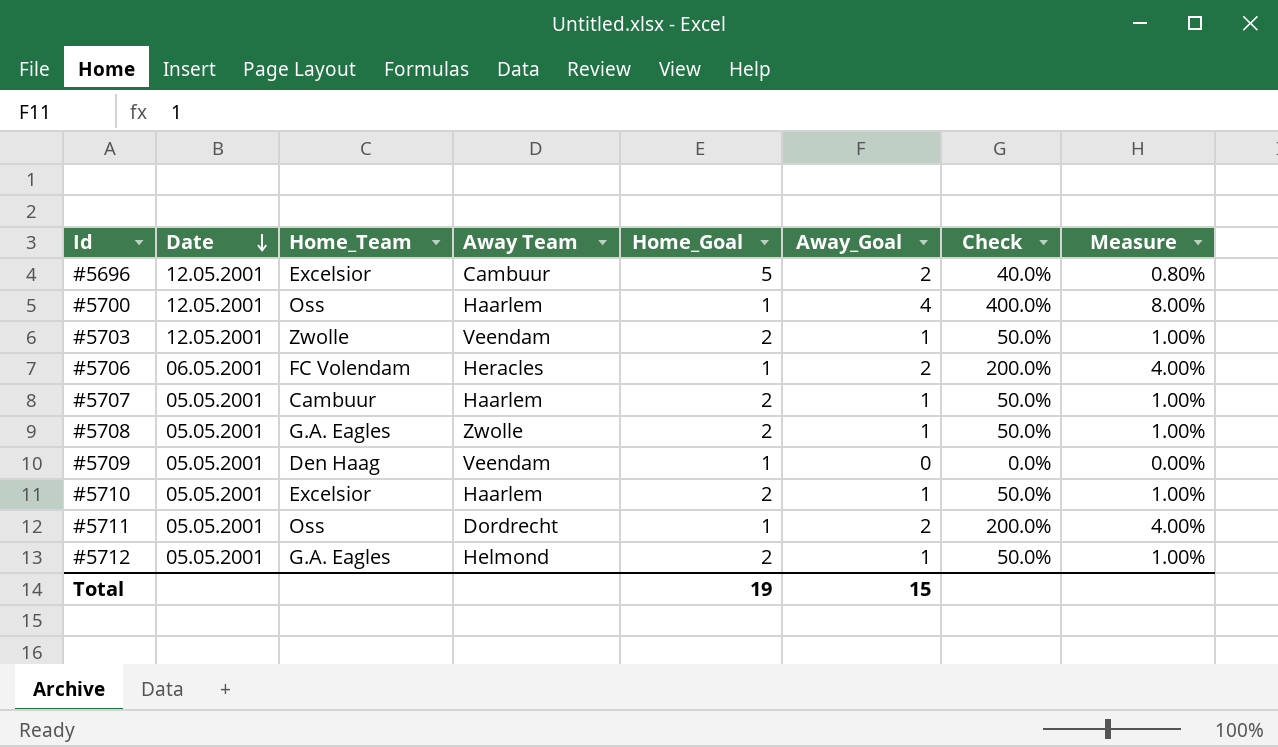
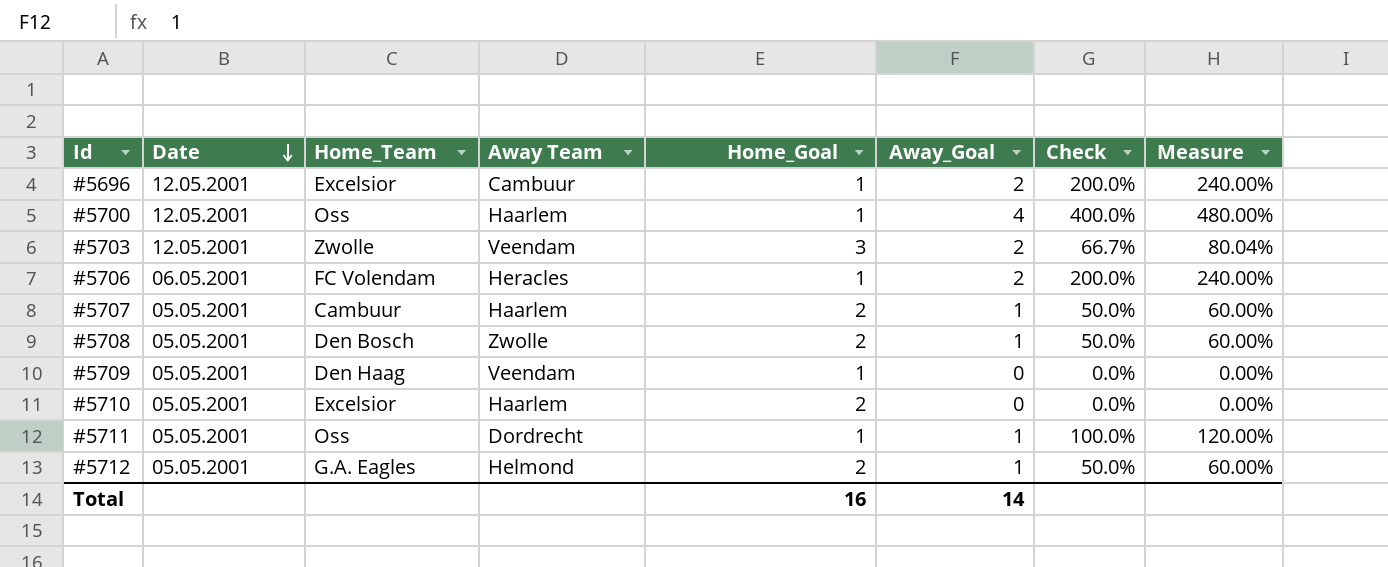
column Measure | formula: [Check] * 0.02 -> [Check] * 1.2
#5696 | Home_Goal: 5 -> 1
#5696 | Check: 40.0% -> 200.0%
#5703 | Home_Goal: 2 -> 3
#5703 | Away_Goal: 1 -> 2
#5703 | Check: 50.0% -> 66.7%
#5708 | Home_Team: G.A. Eagles -> Den Bosch
#5710 | Away_Goal: 1 -> 0
#5710 | Check: 50.0% -> 0.0%
#5711 | Away_Goal: 2 -> 1
#5711 | Check: 200.0% -> 100.0%
Total | Home_Goal: 19 -> 16
Total | Away_Goal: 15 -> 14

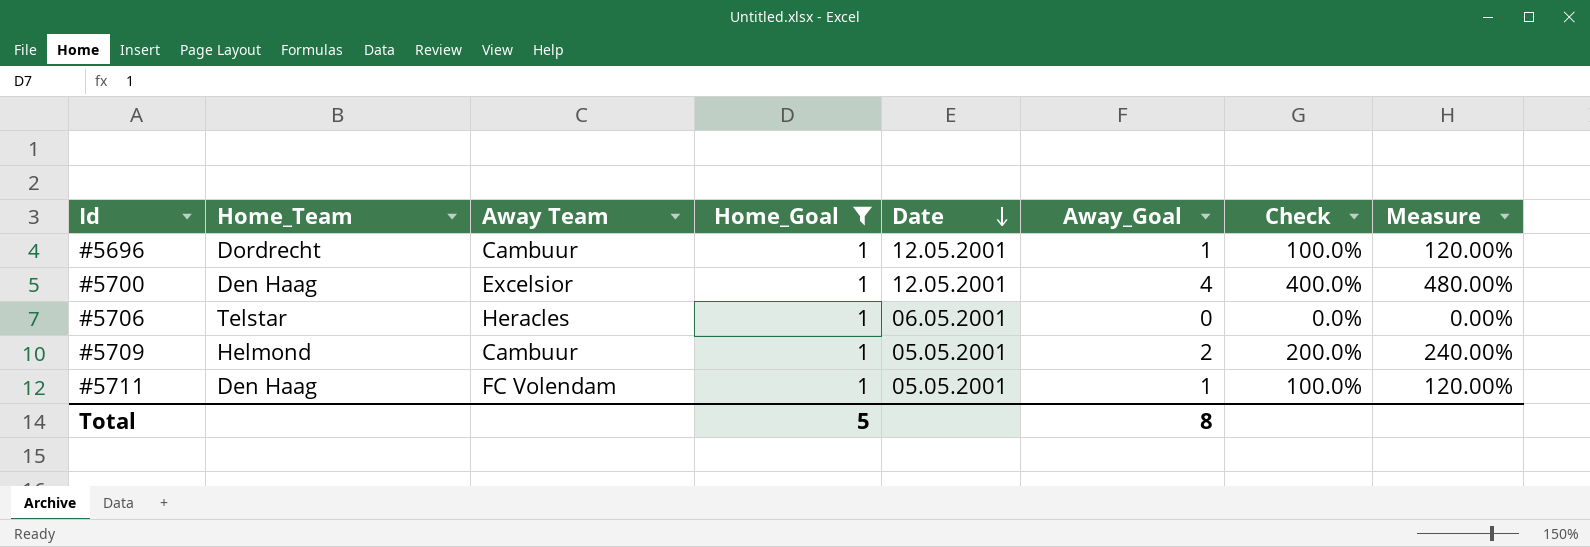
filter: none -> Home_Goal = 1
column Date | position: 2 -> 5
#5696 | Home_Team: Excelsior -> Dordrecht
#5696 | Away_Goal: 2 -> 1
#5696 | Check: 200.0% -> 100.0%
#5696 | Measure: 240.00% -> 120.00%
#5700 | Home_Team: Oss -> Den Haag
#5700 | Away Team: Haarlem -> Excelsior
#5706 | Home_Team: FC Volendam -> Telstar
#5706 | Away_Goal: 2 -> 0
#5706 | Check: 200.0% -> 0.0%
#5706 | Measure: 240.00% -> 0.00%
#5709 | Home_Team: Den Haag -> Helmond
#5709 | Away Team: Veendam -> Cambuur
#5709 | Away_Goal: 0 -> 2
#5709 | Check: 0.0% -> 200.0%
#5709 | Measure: 0.00% -> 240.00%
#5711 | Home_Team: Oss -> Den Haag
#5711 | Away Team: Dordrecht -> FC Volendam
Total | Home_Goal: 16 -> 5
Total | Away_Goal: 14 -> 8

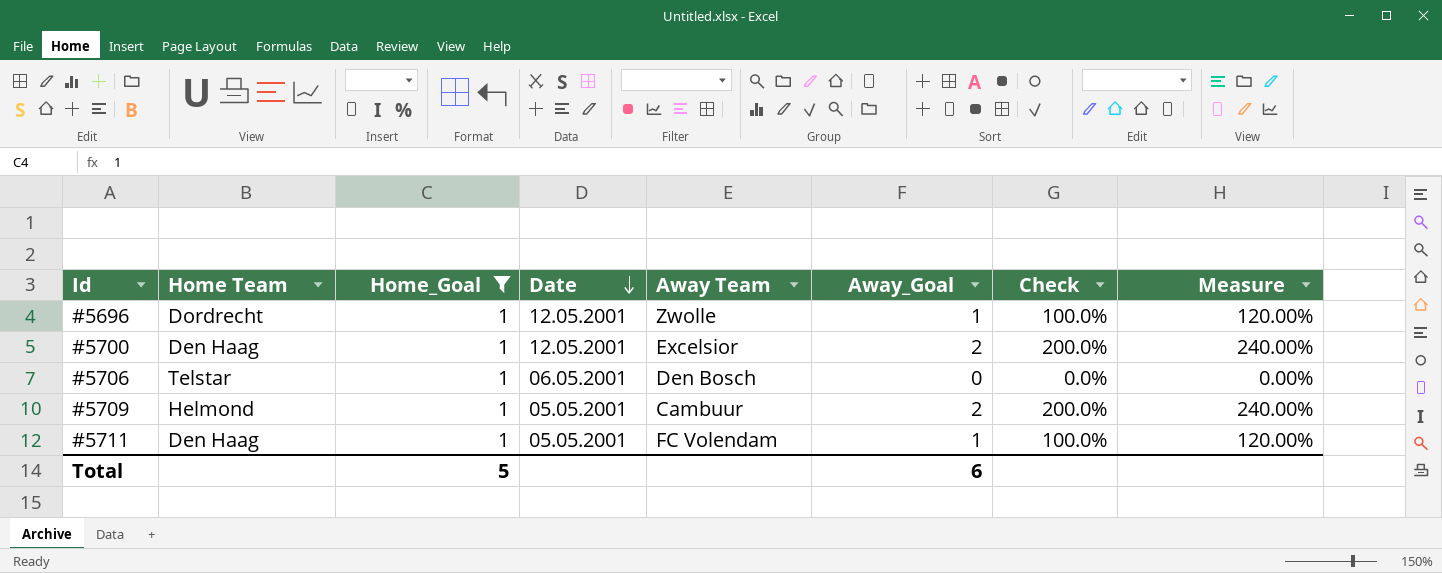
column name: Home_Team -> Home Team
column Away Team | position: 3 -> 5
#5696 | Away Team: Cambuur -> Zwolle
#5700 | Away_Goal: 4 -> 2
#5700 | Check: 400.0% -> 200.0%
#5700 | Measure: 480.00% -> 240.00%
#5706 | Away Team: Heracles -> Den Bosch
Total | Away_Goal: 8 -> 6

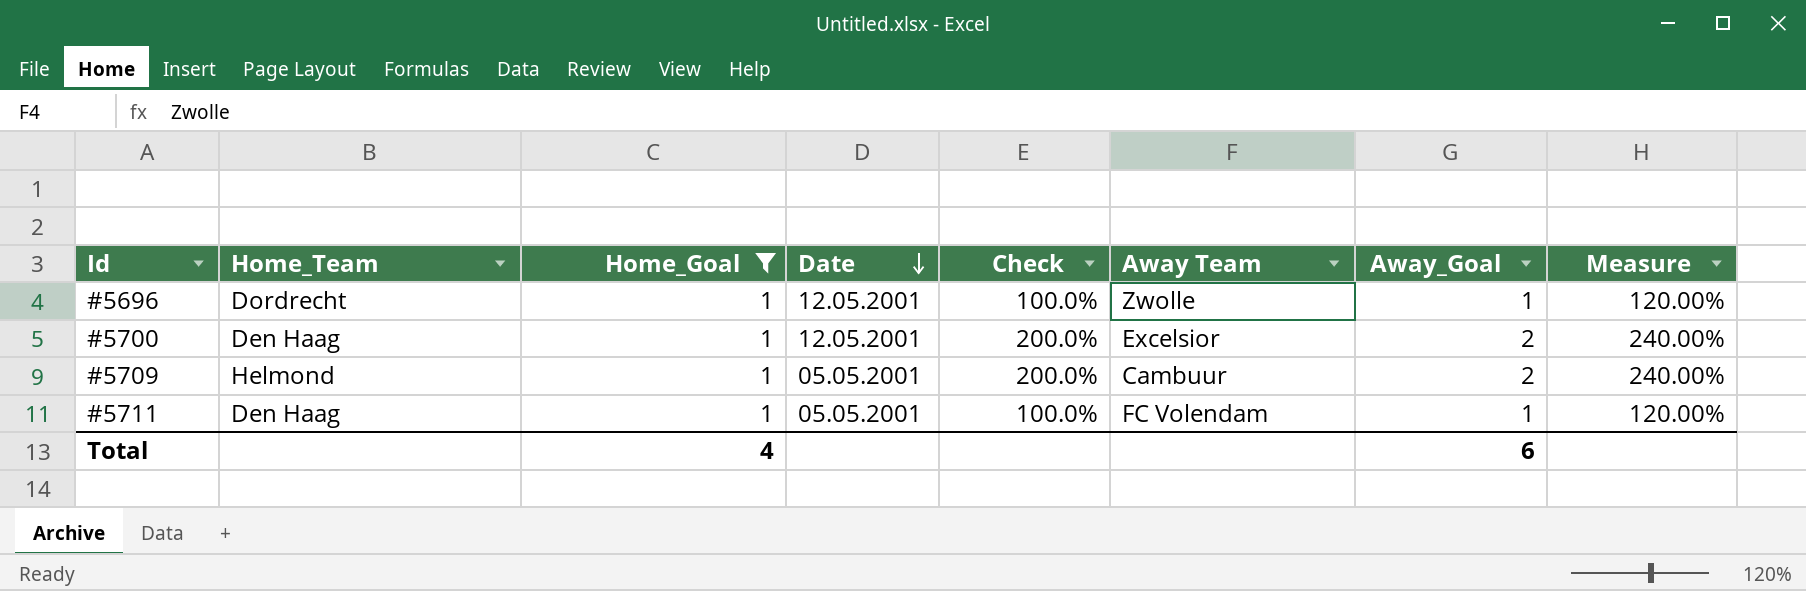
column name: Home Team -> Home_Team
column Check | position: 7 -> 5
row #5706: Telstar | 1 | 06.05.2001 | Den Bosch | 0 | 0.0% | 0.00% -> none
Total | Home_Goal: 5 -> 4

